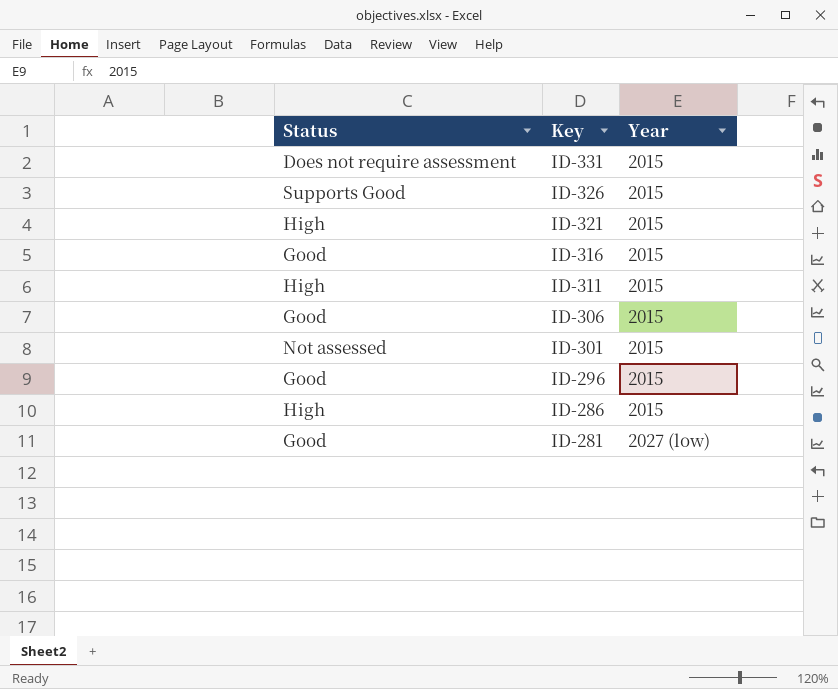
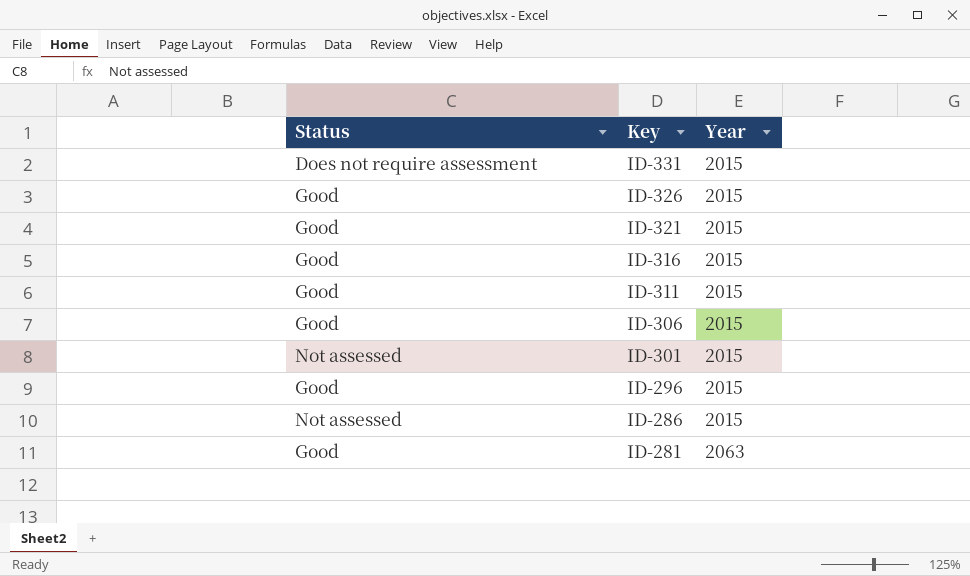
ID-326 | Status: Supports Good -> Good
ID-321 | Status: High -> Good
ID-311 | Status: High -> Good
ID-286 | Status: High -> Not assessed
ID-281 | Year: 2027 (low) -> 2063

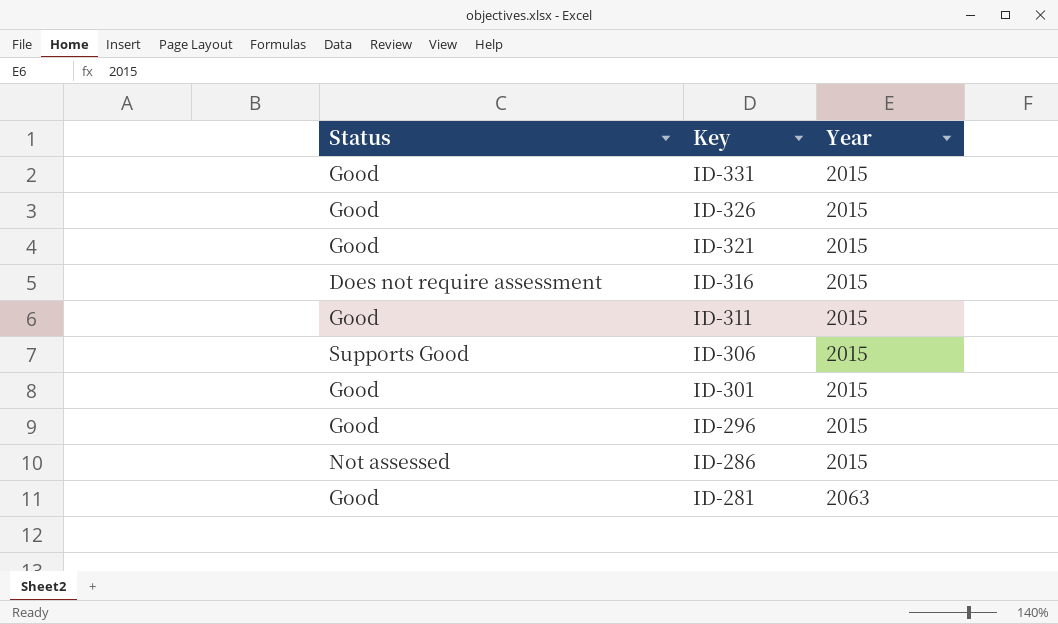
ID-331 | Status: Does not require assessment -> Good
ID-316 | Status: Good -> Does not require assessment
ID-306 | Status: Good -> Supports Good
ID-301 | Status: Not assessed -> Good

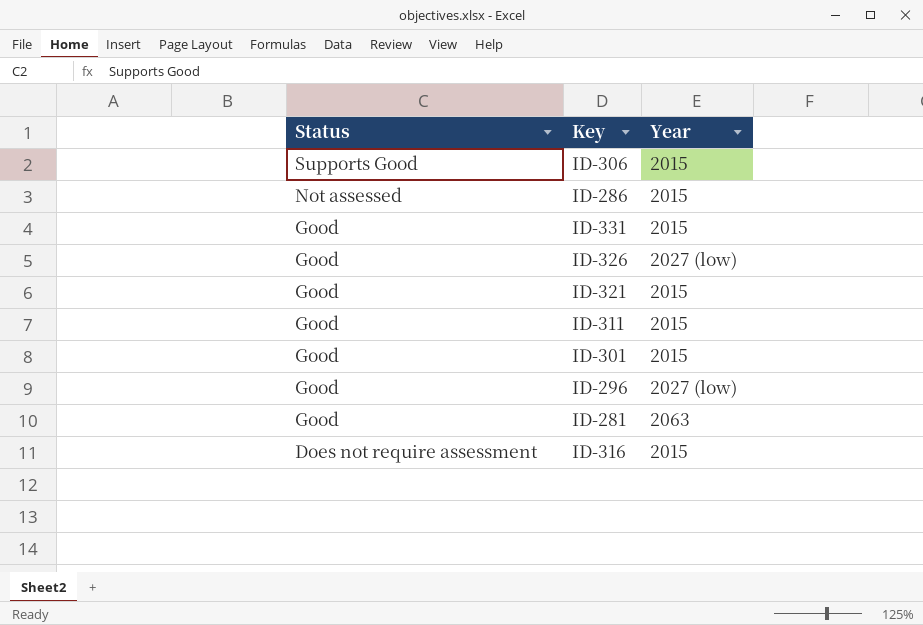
row order: Key descending -> Status descending
ID-326 | Year: 2015 -> 2027 (low)
ID-296 | Year: 2015 -> 2027 (low)

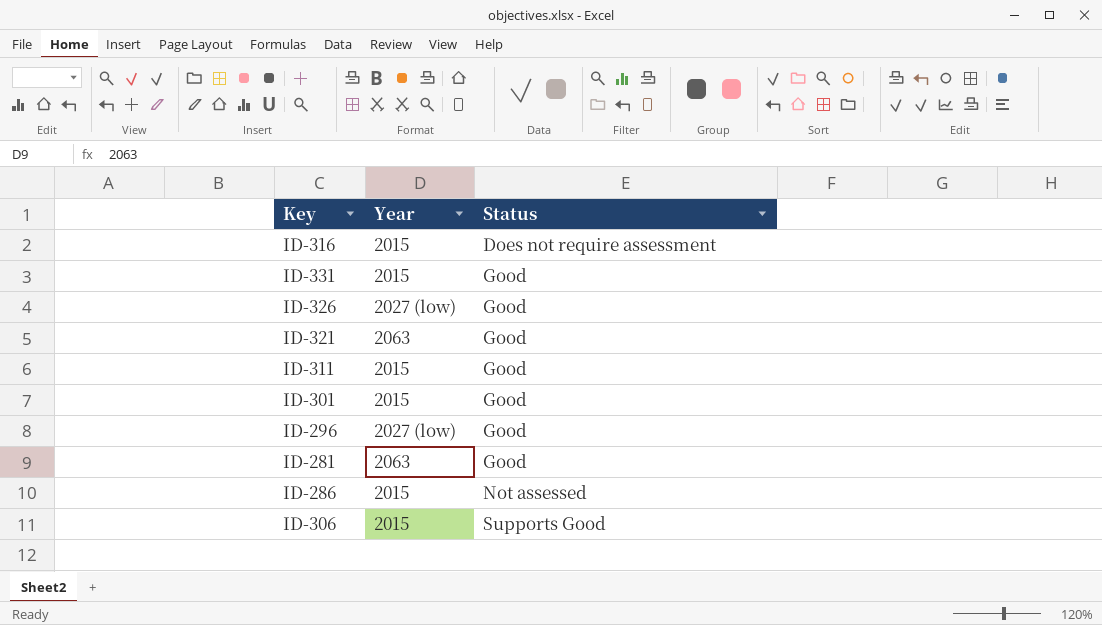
row order: Status descending -> Status ascending
column Status | position: 1 -> 3
ID-321 | Year: 2015 -> 2063

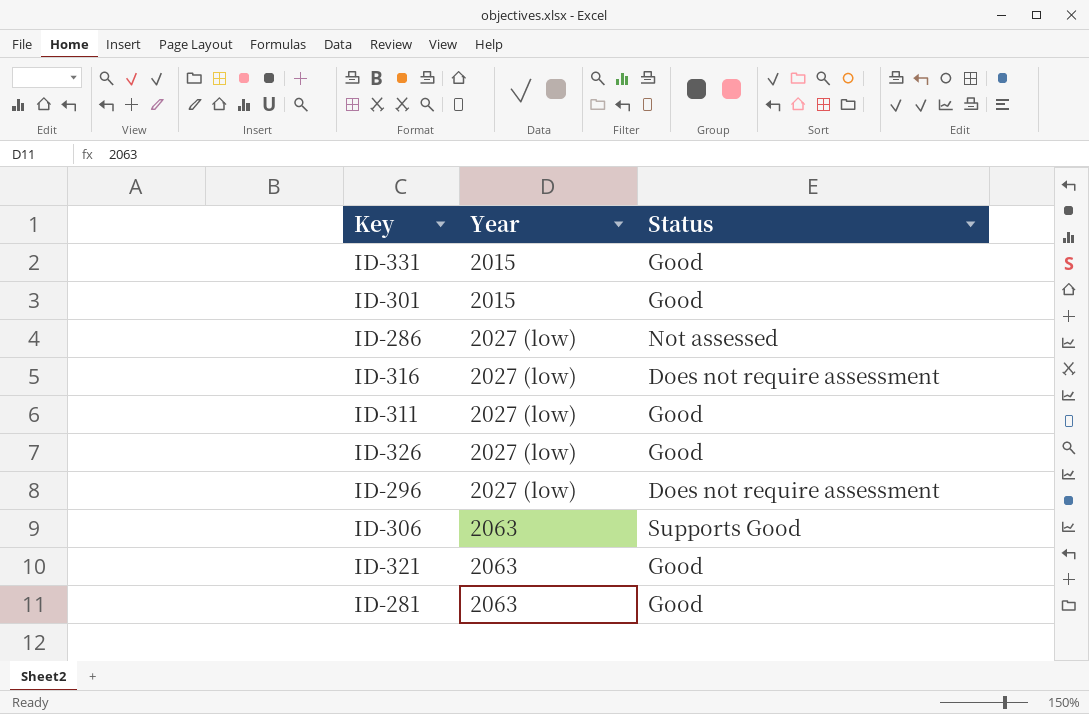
row order: Status ascending -> Year ascending
ID-286 | Year: 2015 -> 2027 (low)
ID-316 | Year: 2015 -> 2027 (low)
ID-311 | Year: 2015 -> 2027 (low)
ID-296 | Status: Good -> Does not require assessment
ID-306 | Year: 2015 -> 2063

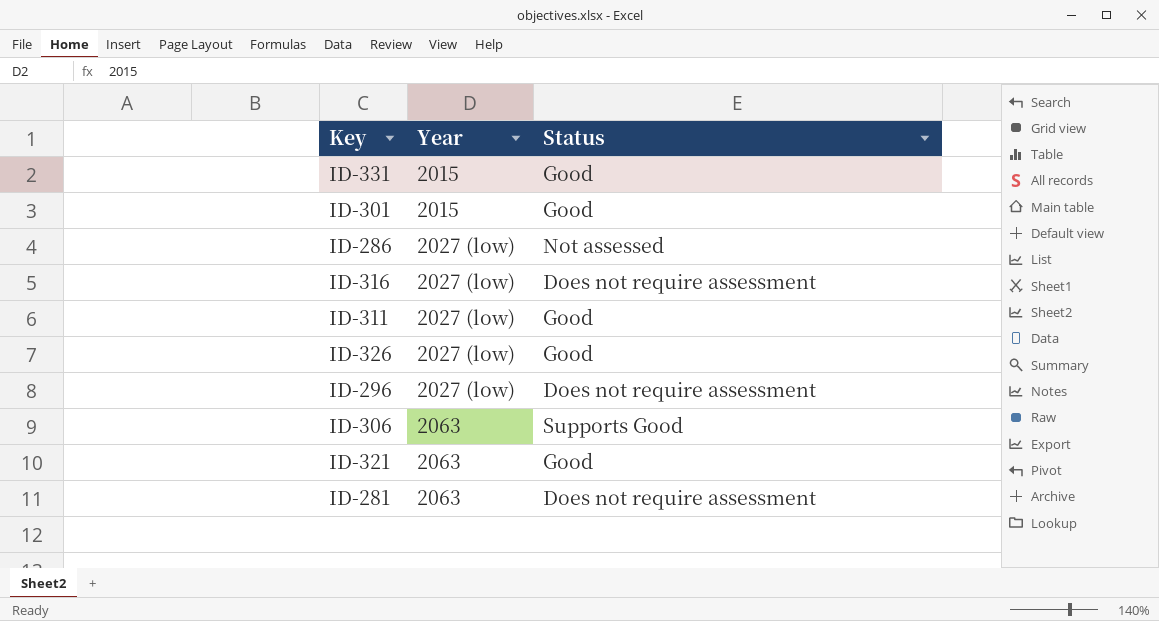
ID-281 | Status: Good -> Does not require assessment

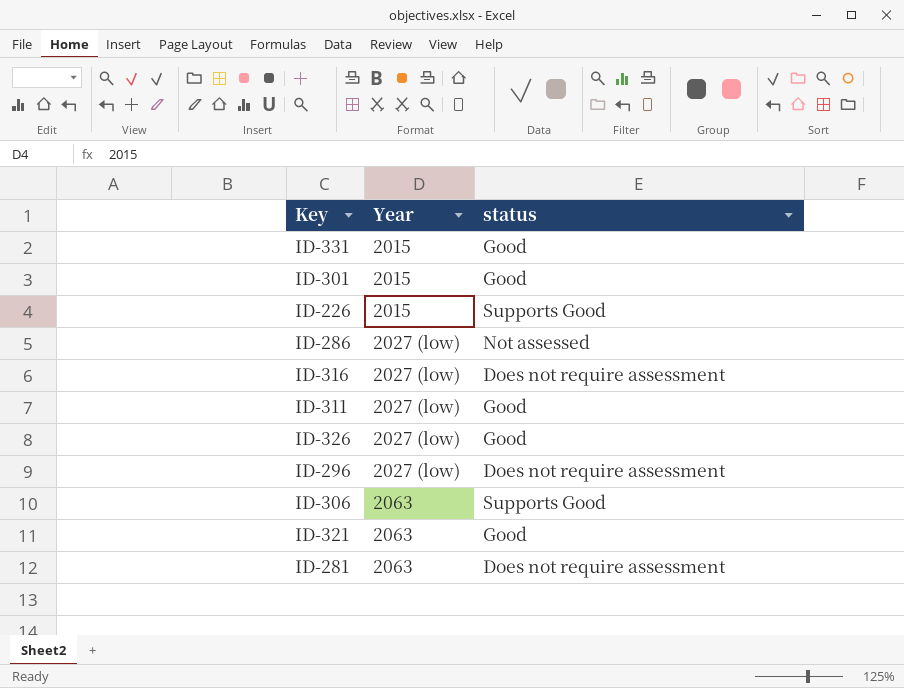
column name: Status -> status
row ID-226: none -> 2015 | Supports Good

